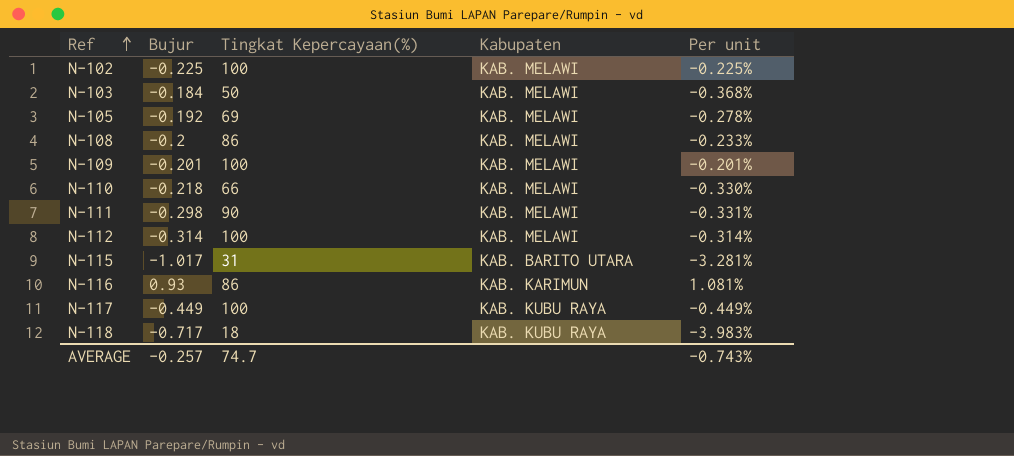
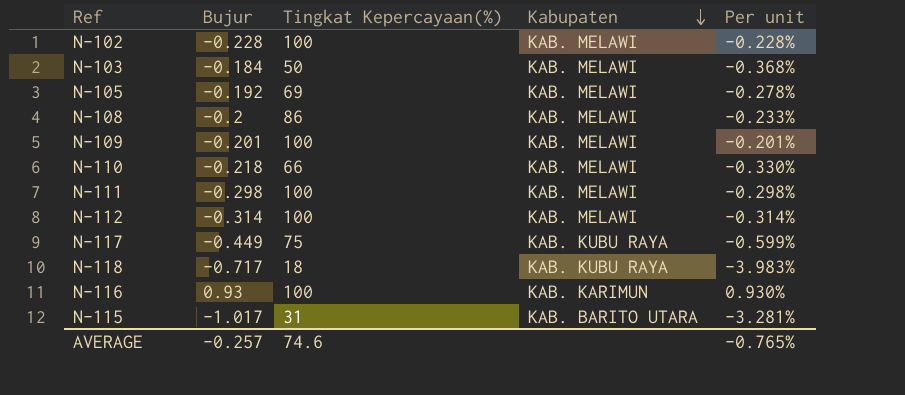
row order: Ref ascending -> Kabupaten descending
N-102 | Bujur: -0.225 -> -0.228
N-102 | Per unit: -0.225% -> -0.228%
N-111 | Tingkat Kepercayaan(%): 90 -> 100
N-111 | Per unit: -0.331% -> -0.298%
N-117 | Tingkat Kepercayaan(%): 100 -> 75
N-117 | Per unit: -0.449% -> -0.599%
N-116 | Tingkat Kepercayaan(%): 86 -> 100
N-116 | Per unit: 1.081% -> 0.930%
AVERAGE | Tingkat Kepercayaan(%): 74.7 -> 74.6
AVERAGE | Per unit: -0.743% -> -0.765%

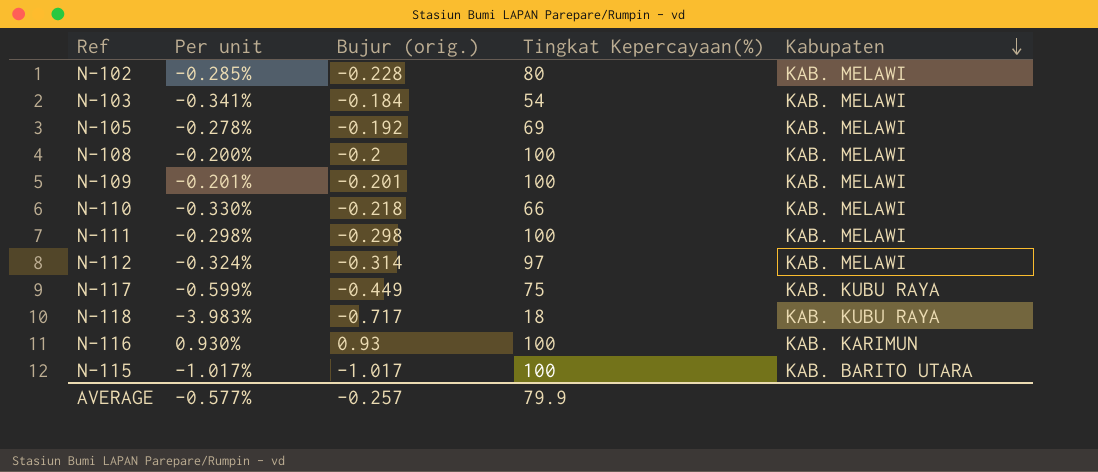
column Per unit | position: 5 -> 2
column name: Bujur -> Bujur (orig.)
N-102 | Per unit: -0.228% -> -0.285%
N-102 | Tingkat Kepercayaan(%): 100 -> 80
N-103 | Per unit: -0.368% -> -0.341%
N-103 | Tingkat Kepercayaan(%): 50 -> 54
N-108 | Per unit: -0.233% -> -0.200%
N-108 | Tingkat Kepercayaan(%): 86 -> 100
N-112 | Per unit: -0.314% -> -0.324%
N-112 | Tingkat Kepercayaan(%): 100 -> 97
N-115 | Per unit: -3.281% -> -1.017%
N-115 | Tingkat Kepercayaan(%): 31 -> 100
AVERAGE | Per unit: -0.765% -> -0.577%
AVERAGE | Tingkat Kepercayaan(%): 74.6 -> 79.9

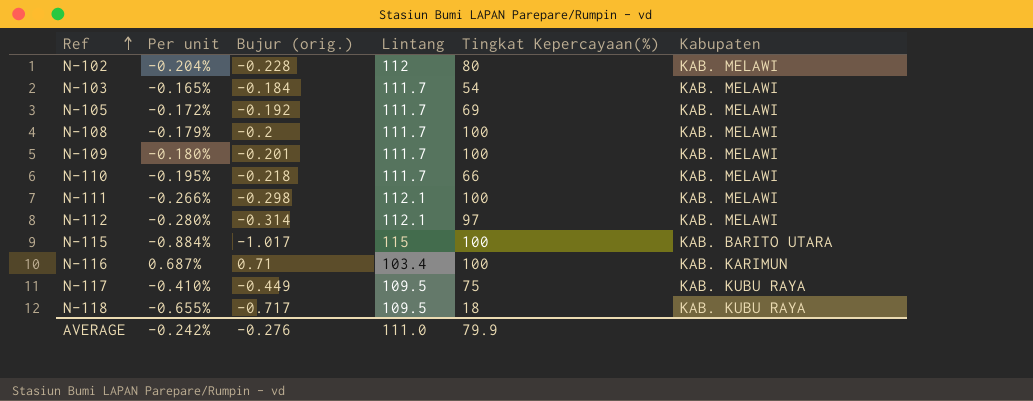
row order: Kabupaten descending -> Ref ascending
column Per unit | formula: [Bujur (orig.)] / [Tingkat Kepercayaan(%)] -> [Bujur (orig.)] / [Lintang]
column Lintang | position: none -> 4
N-116 | Bujur (orig.): 0.93 -> 0.71
AVERAGE | Per unit: -0.577% -> -0.242%
AVERAGE | Bujur (orig.): -0.257 -> -0.276

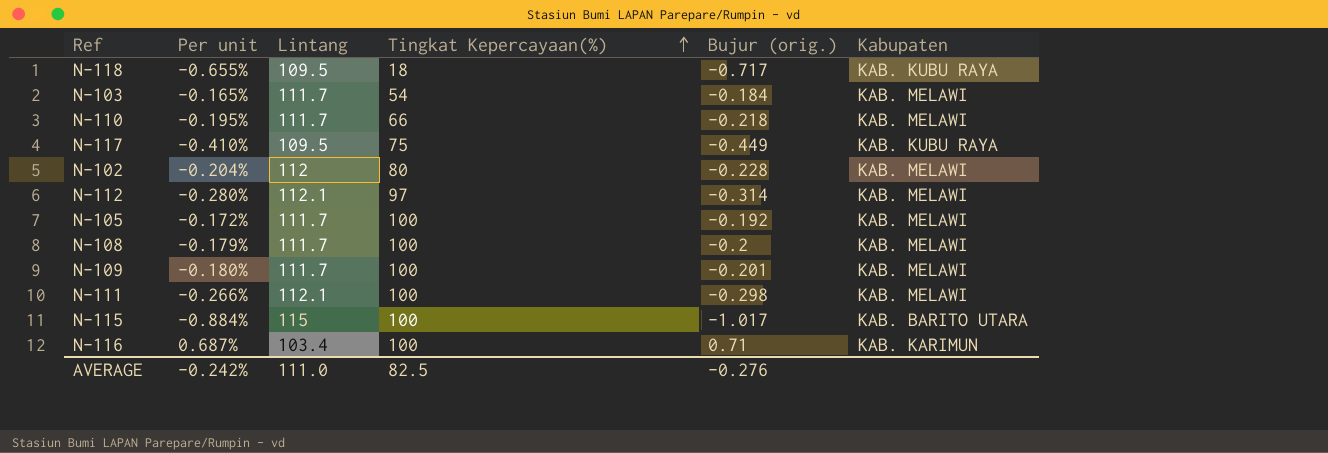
row order: Ref ascending -> Tingkat Kepercayaan(%) ascending
column Bujur (orig.) | position: 3 -> 5
N-105 | Tingkat Kepercayaan(%): 69 -> 100
AVERAGE | Tingkat Kepercayaan(%): 79.9 -> 82.5

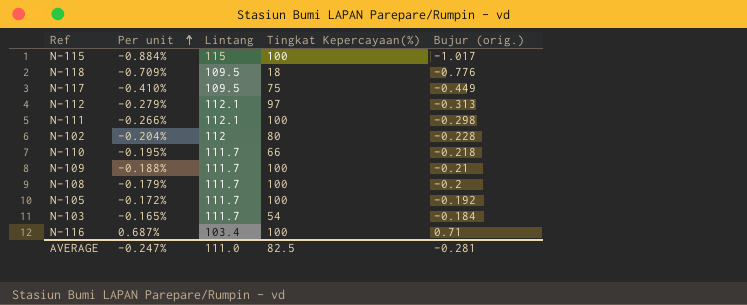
row order: Tingkat Kepercayaan(%) ascending -> Per unit ascending
column Kabupaten | position: 6 -> none
N-118 | Per unit: -0.655% -> -0.709%
N-118 | Bujur (orig.): -0.717 -> -0.776
N-112 | Per unit: -0.280% -> -0.279%
N-112 | Bujur (orig.): -0.314 -> -0.313
N-109 | Per unit: -0.180% -> -0.188%
N-109 | Bujur (orig.): -0.201 -> -0.21
AVERAGE | Per unit: -0.242% -> -0.247%
AVERAGE | Bujur (orig.): -0.276 -> -0.281

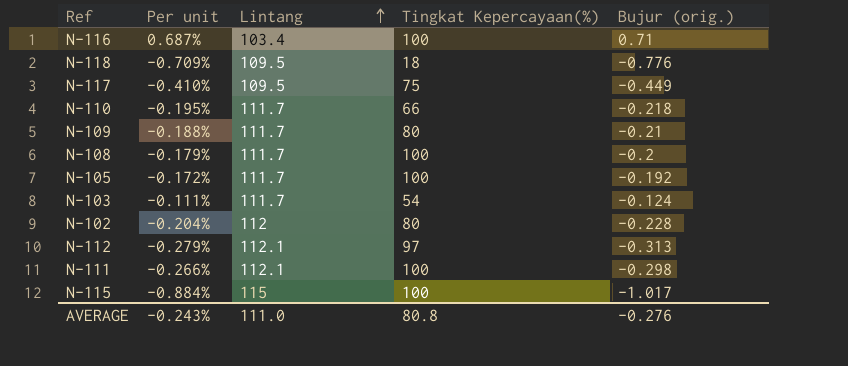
row order: Per unit ascending -> Lintang ascending
N-109 | Tingkat Kepercayaan(%): 100 -> 80
N-103 | Per unit: -0.165% -> -0.111%
N-103 | Bujur (orig.): -0.184 -> -0.124
AVERAGE | Per unit: -0.247% -> -0.243%
AVERAGE | Tingkat Kepercayaan(%): 82.5 -> 80.8
AVERAGE | Bujur (orig.): -0.281 -> -0.276

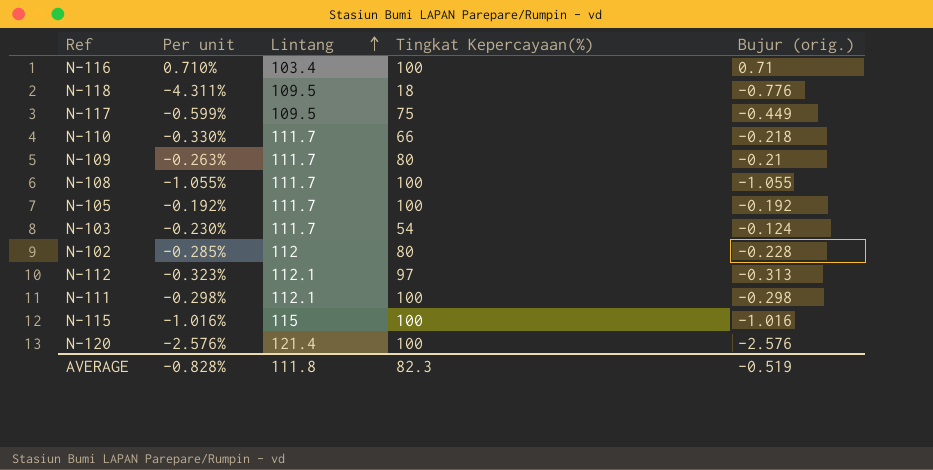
column Per unit | formula: [Bujur (orig.)] / [Lintang] -> [Bujur (orig.)] / [Tingkat Kepercayaan(%)]
N-108 | Bujur (orig.): -0.2 -> -1.055
N-115 | Bujur (orig.): -1.017 -> -1.016
row N-120: none -> -2.576% | 121.4 | 100 | -2.576
AVERAGE | Per unit: -0.243% -> -0.828%
AVERAGE | Lintang: 111.0 -> 111.8
AVERAGE | Tingkat Kepercayaan(%): 80.8 -> 82.3
AVERAGE | Bujur (orig.): -0.276 -> -0.519

